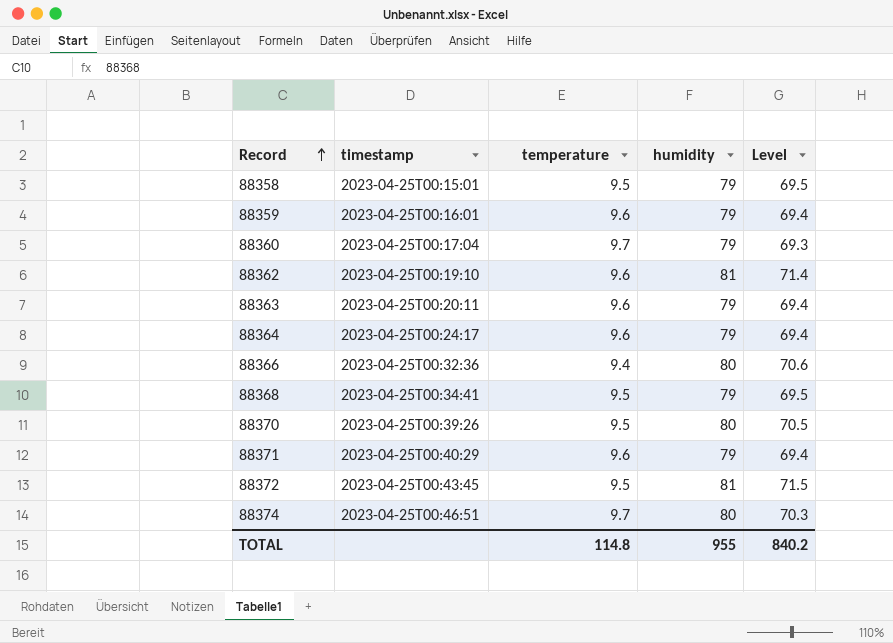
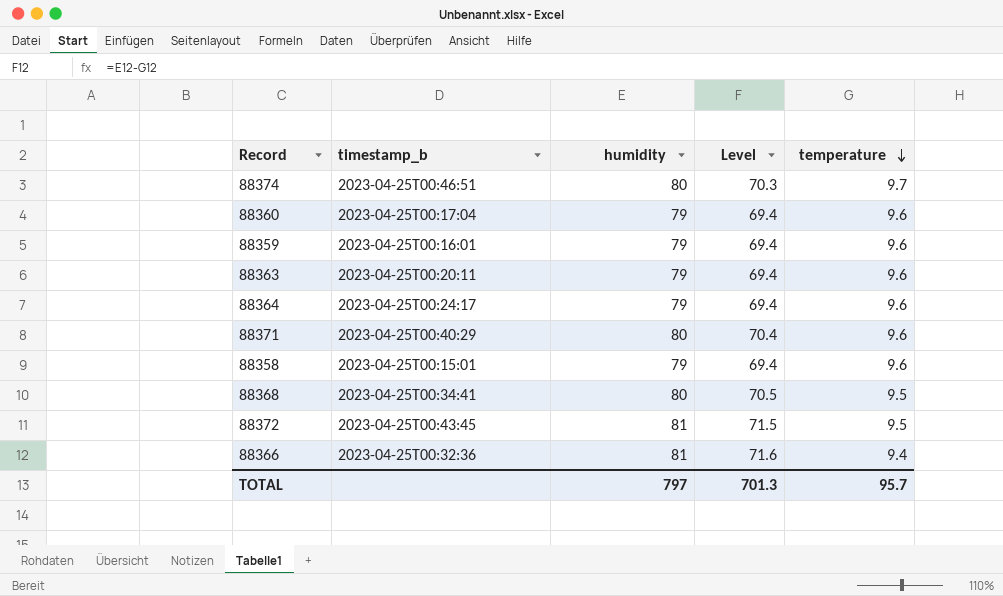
row order: Record ascending -> temperature descending
column name: timestamp -> timestamp_b
column temperature | position: 3 -> 5
row 88362: 2023-04-25T00:19:10 | 9.6 | 81 | 71.4 -> none
row 88370: 2023-04-25T00:39:26 | 9.5 | 80 | 70.5 -> none
88360 | Level: 69.3 -> 69.4
88360 | temperature: 9.7 -> 9.6
88371 | humidity: 79 -> 80
88371 | Level: 69.4 -> 70.4
88358 | Level: 69.5 -> 69.4
88358 | temperature: 9.5 -> 9.6
88368 | humidity: 79 -> 80
88368 | Level: 69.5 -> 70.5
88366 | humidity: 80 -> 81
88366 | Level: 70.6 -> 71.6
TOTAL | humidity: 955 -> 797
TOTAL | Level: 840.2 -> 701.3
TOTAL | temperature: 114.8 -> 95.7

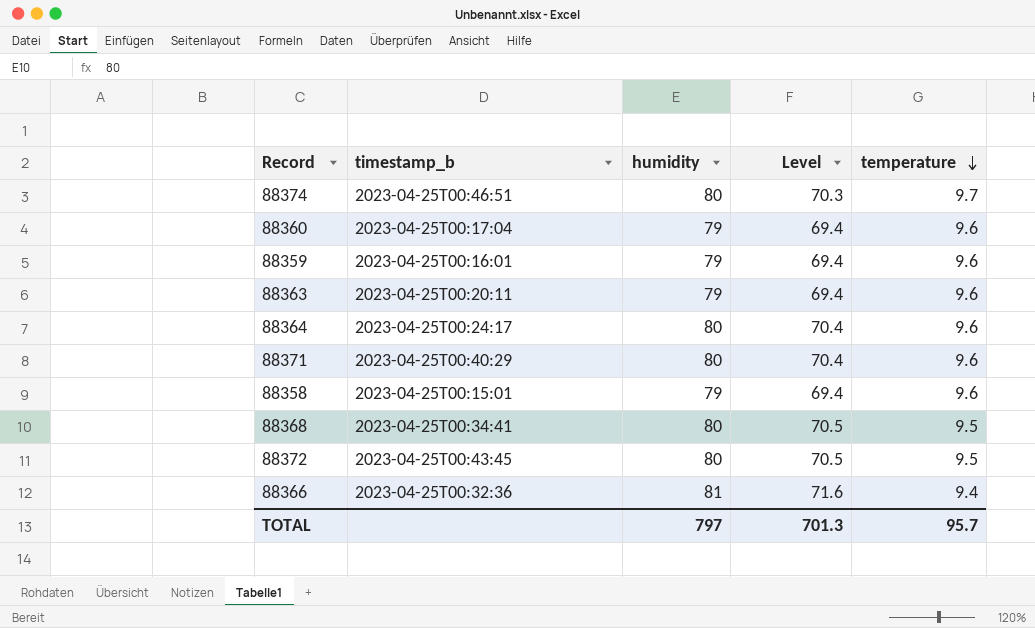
88364 | humidity: 79 -> 80
88364 | Level: 69.4 -> 70.4
88372 | humidity: 81 -> 80
88372 | Level: 71.5 -> 70.5

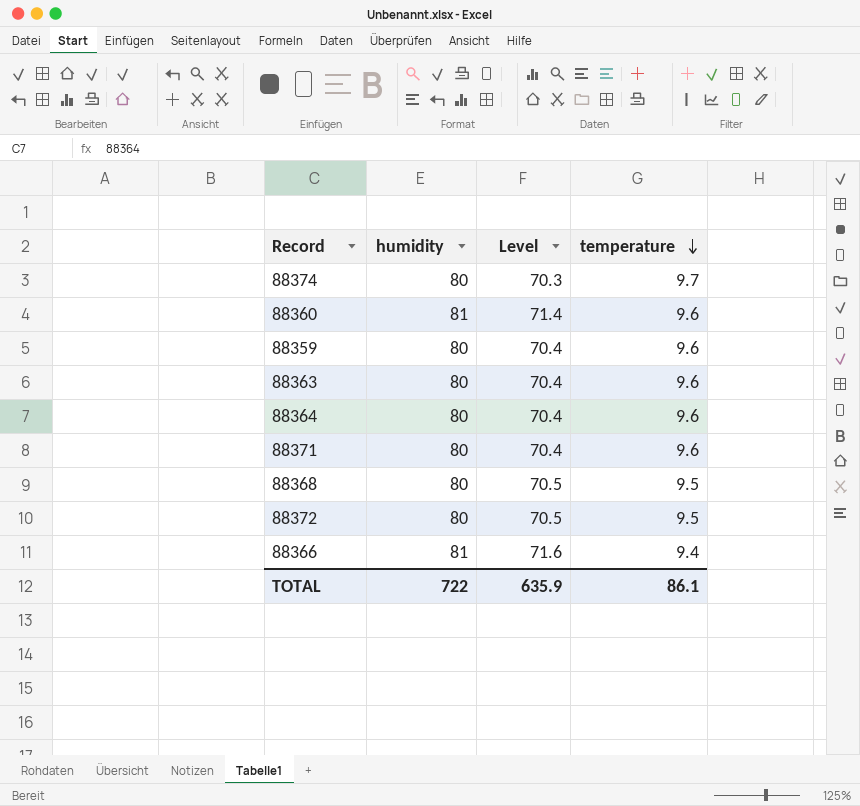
column timestamp_b | position: 2 -> none
row 88358: 2023-04-25T00:15:01 | 79 | 69.4 | 9.6 -> none
88360 | humidity: 79 -> 81
88360 | Level: 69.4 -> 71.4
88359 | humidity: 79 -> 80
88359 | Level: 69.4 -> 70.4
88363 | humidity: 79 -> 80
88363 | Level: 69.4 -> 70.4
TOTAL | humidity: 797 -> 722
TOTAL | Level: 701.3 -> 635.9
TOTAL | temperature: 95.7 -> 86.1

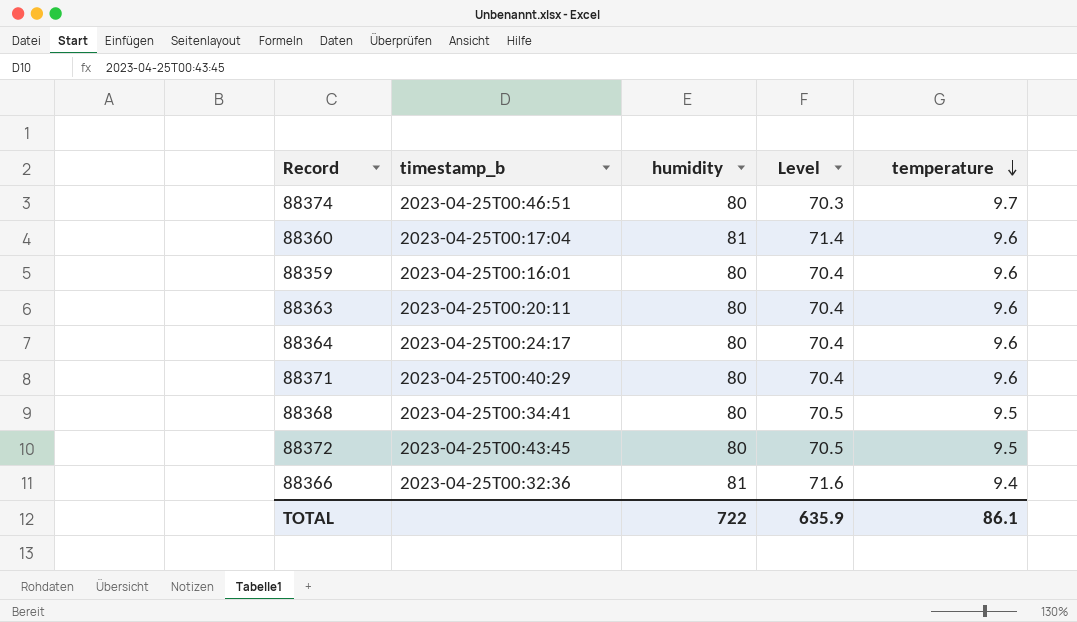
column timestamp_b | position: none -> 2

